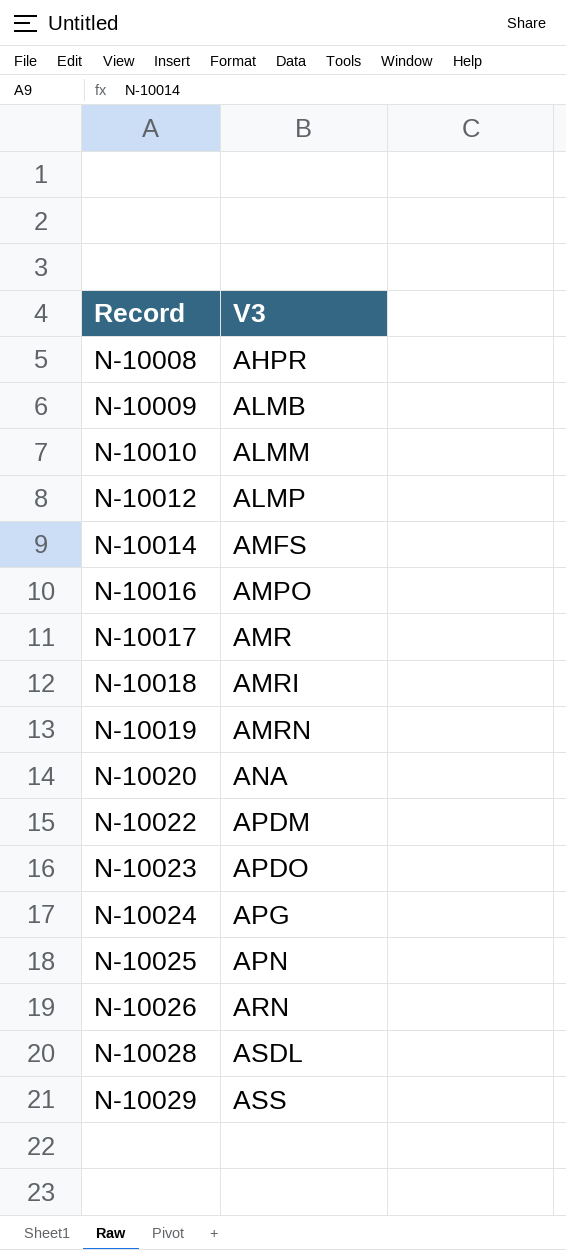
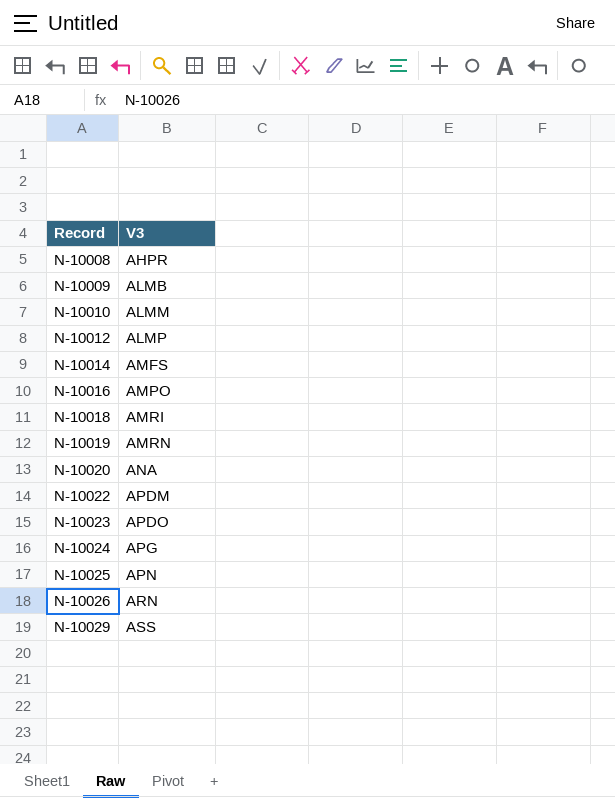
row N-10017: AMR -> none
row N-10028: ASDL -> none

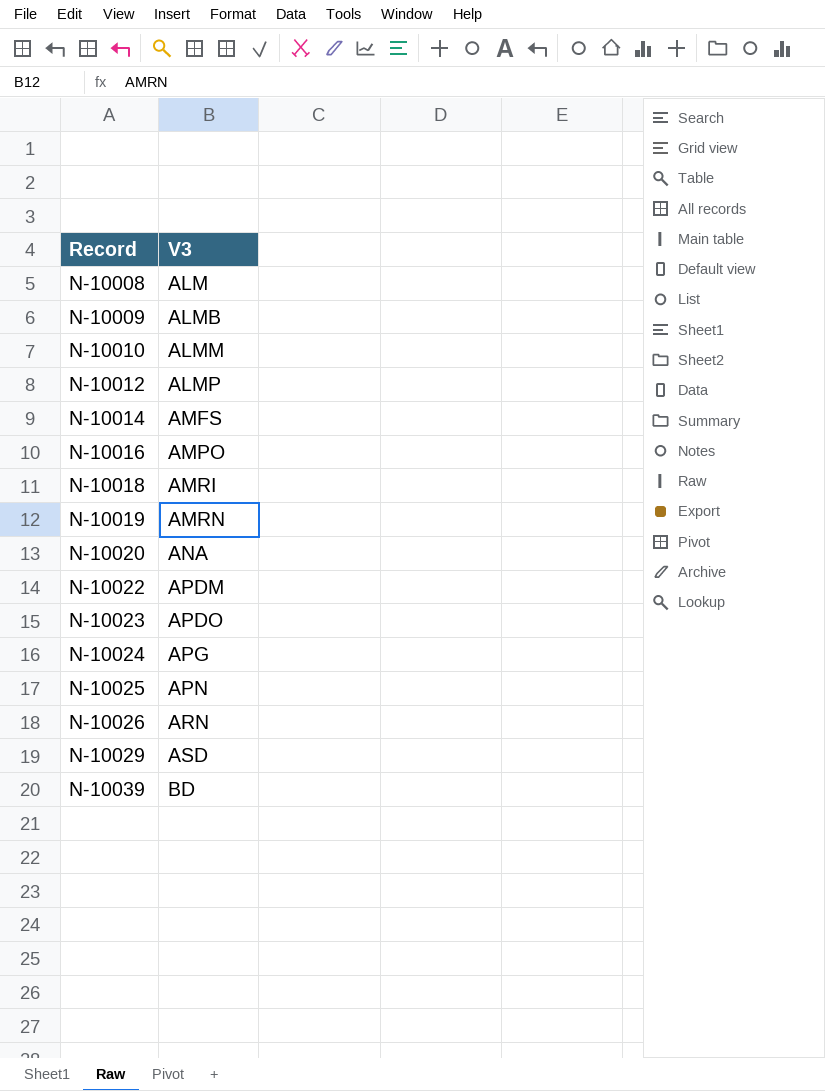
N-10008 | V3: AHPR -> ALM
N-10029 | V3: ASS -> ASD
row N-10039: none -> BD

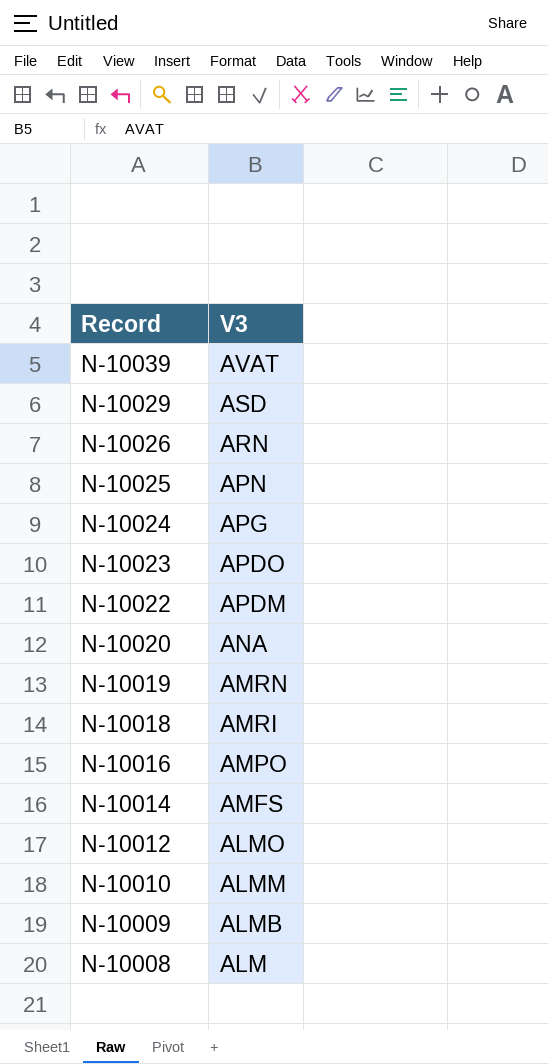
row order: Record ascending -> Record descending
N-10039 | V3: BD -> AVAT
N-10012 | V3: ALMP -> ALMO

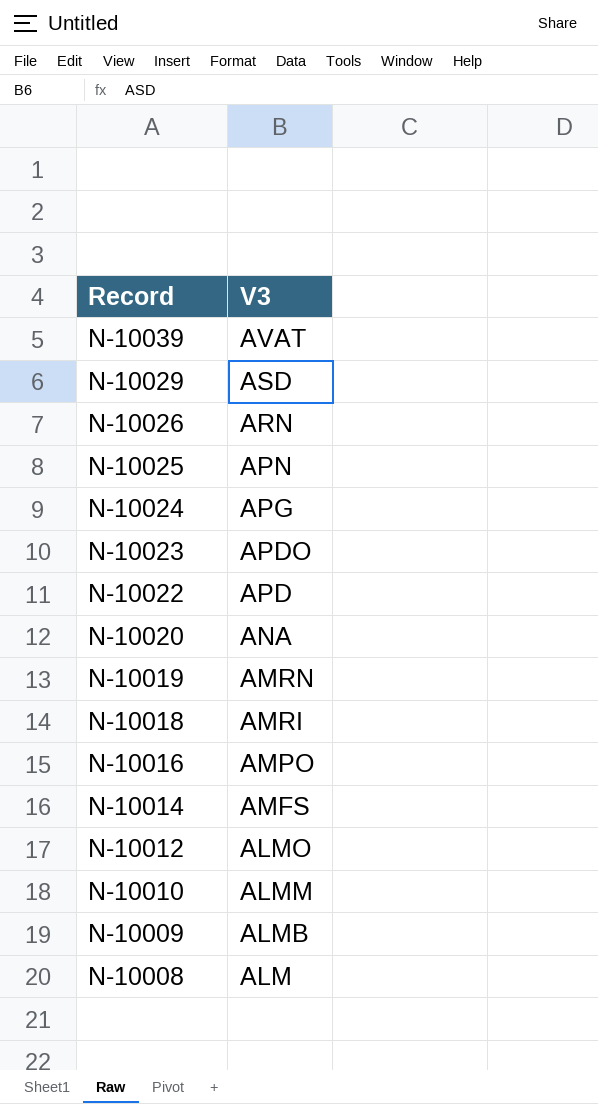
N-10022 | V3: APDM -> APD

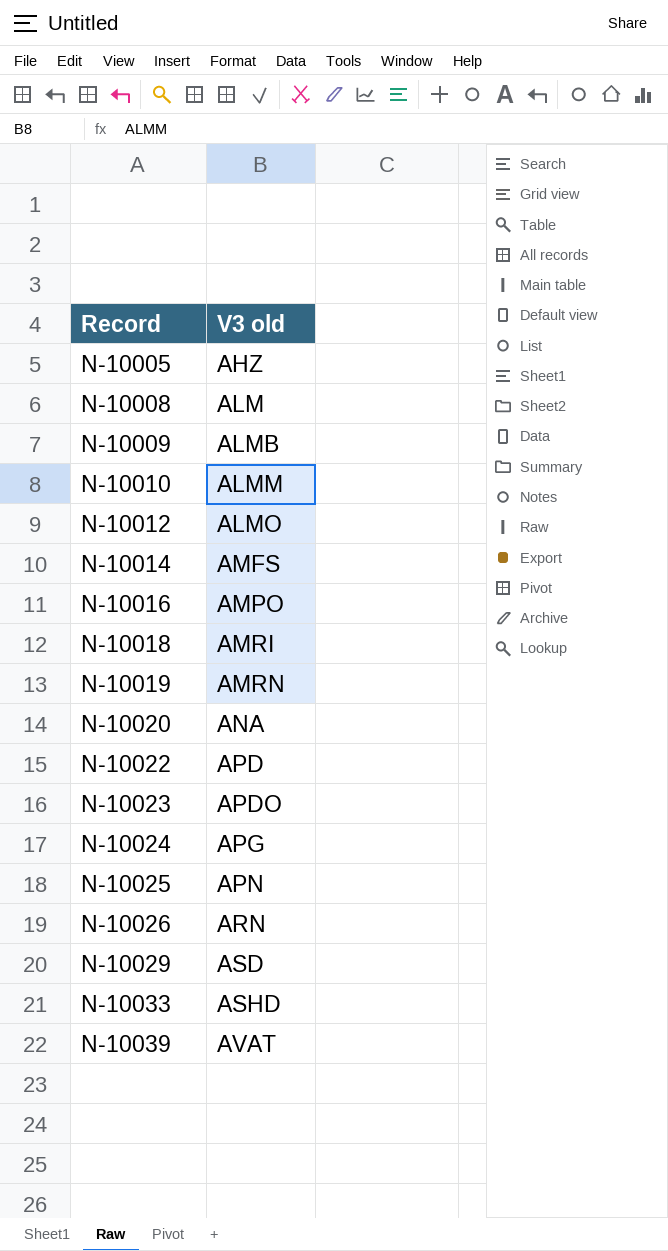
row order: Record descending -> Record ascending
column name: V3 -> V3 old
row N-10005: none -> AHZ
row N-10033: none -> ASHD

